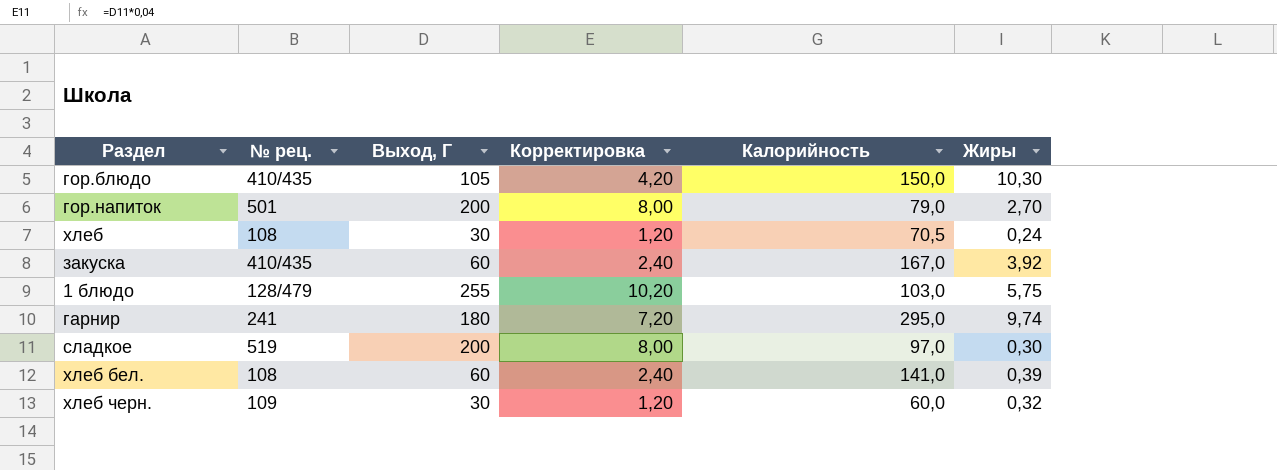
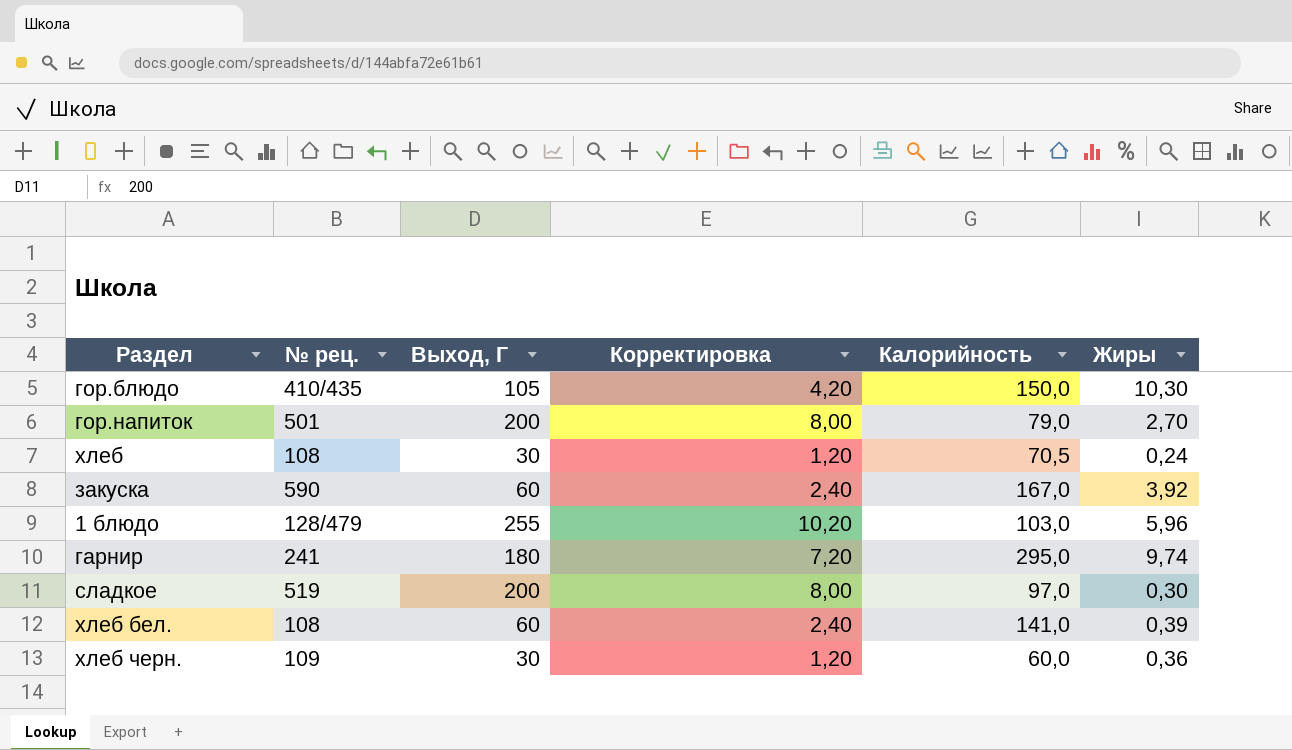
закуска | № рец.: 410/435 -> 590
1 блюдо | Жиры: 5,75 -> 5,96
хлеб черн. | Жиры: 0,32 -> 0,36

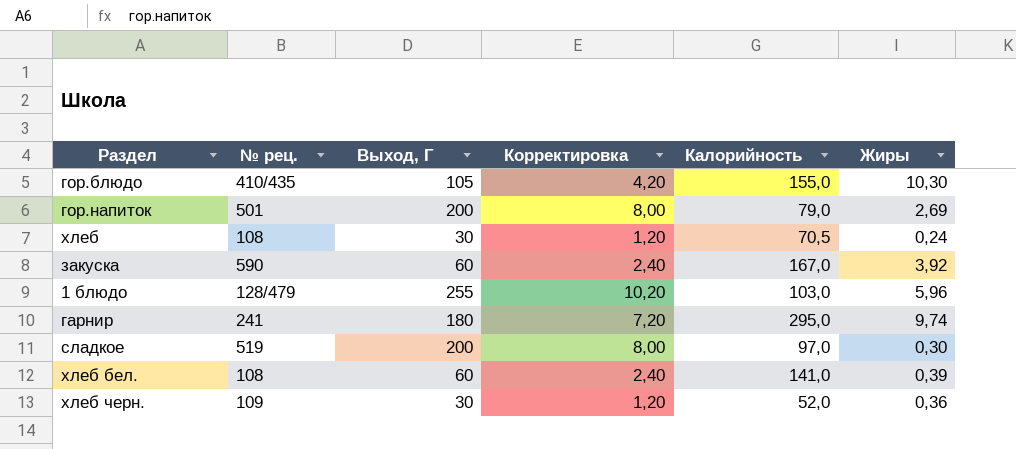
гор.блюдо | Калорийность: 150,0 -> 155,0
гор.напиток | Жиры: 2,70 -> 2,69
хлеб черн. | Калорийность: 60,0 -> 52,0

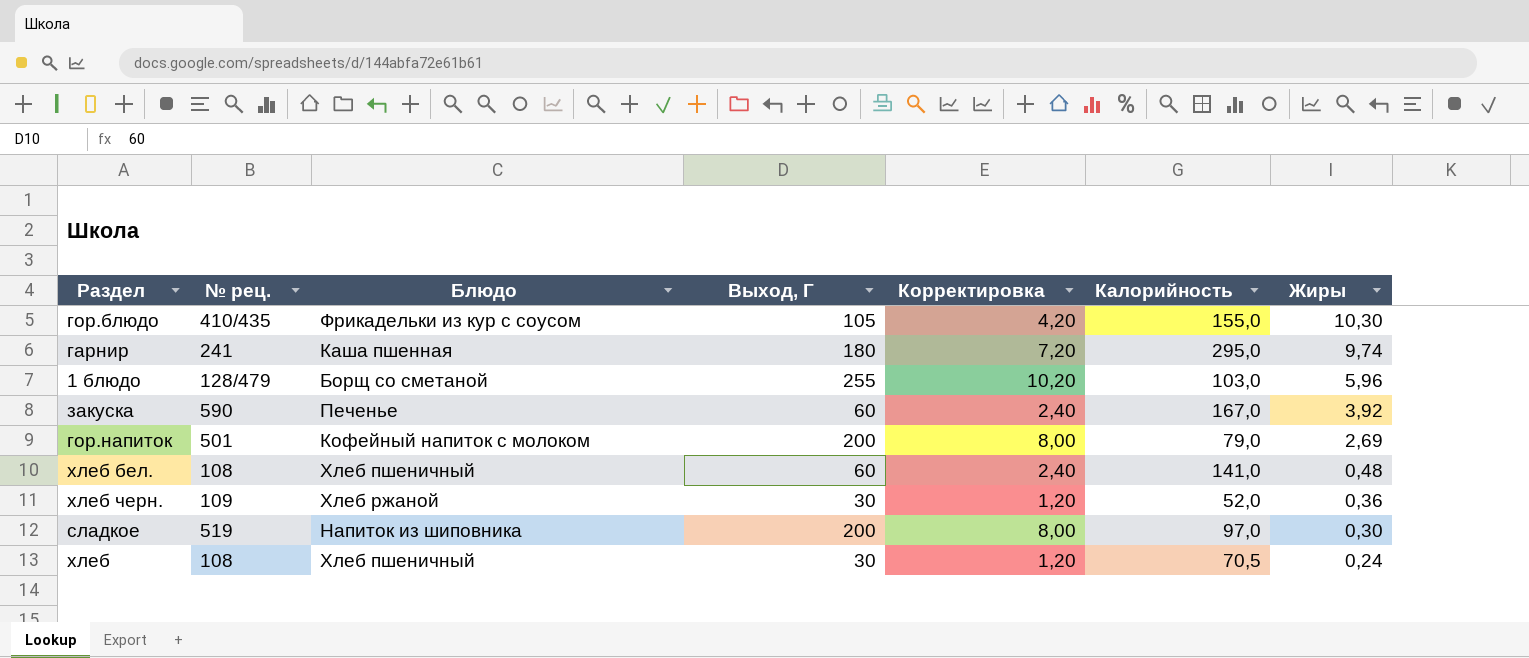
row order: none -> Жиры descending
column Блюдо | position: none -> 3
хлеб бел. | Жиры: 0,39 -> 0,48

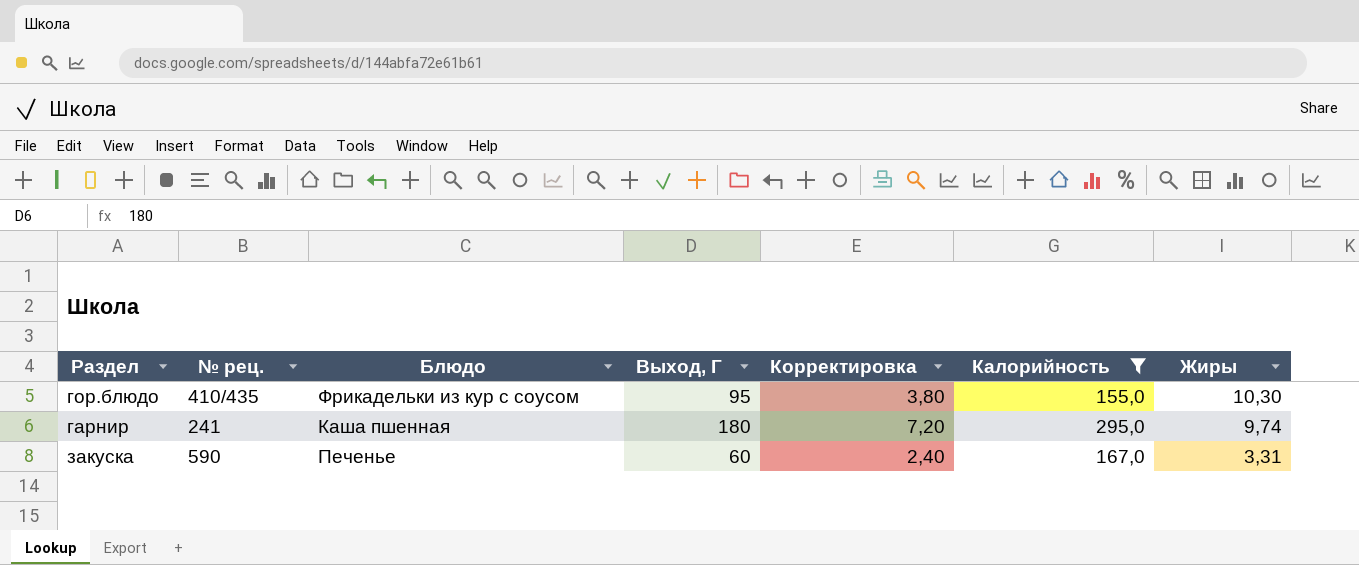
filter: none -> Калорийность >= 155,0
гор.блюдо | Выход, Г: 105 -> 95
гор.блюдо | Корректировка: 4,20 -> 3,80
закуска | Жиры: 3,92 -> 3,31

